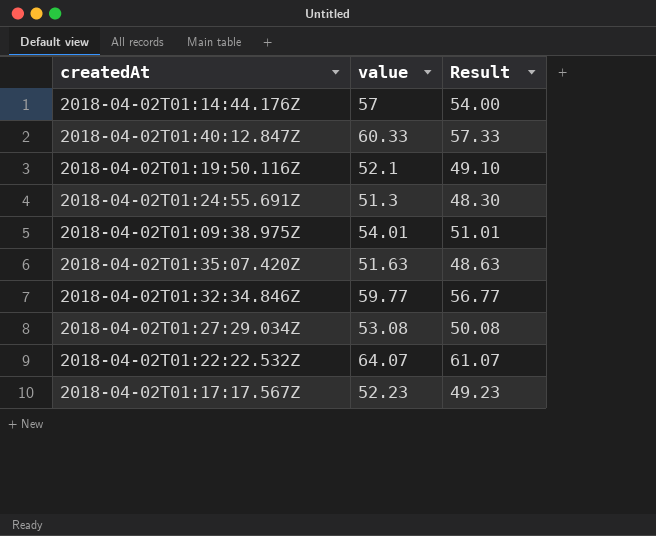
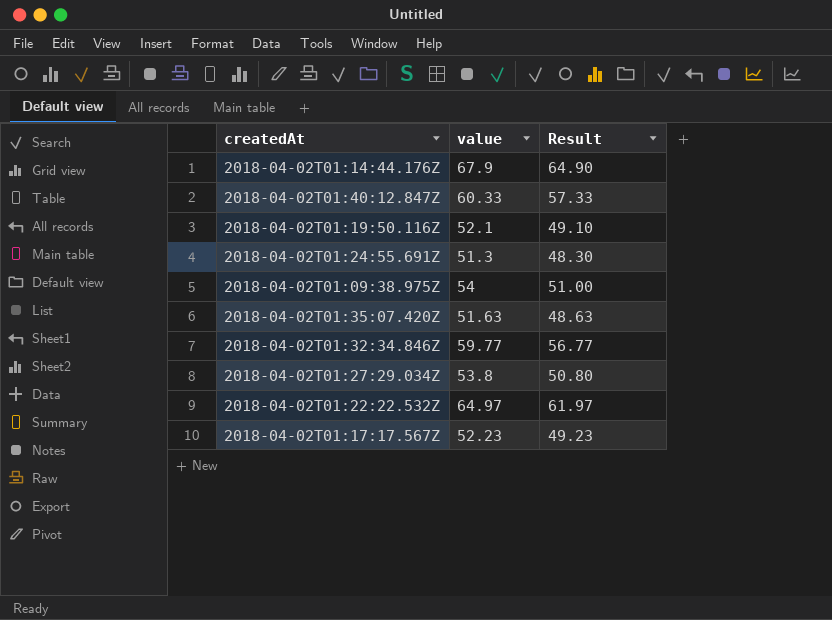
2018-04-02T01:14:44.176Z | value: 57 -> 67.9
2018-04-02T01:14:44.176Z | Result: 54.00 -> 64.90
2018-04-02T01:09:38.975Z | value: 54.01 -> 54
2018-04-02T01:09:38.975Z | Result: 51.01 -> 51.00
2018-04-02T01:27:29.034Z | value: 53.08 -> 53.8
2018-04-02T01:27:29.034Z | Result: 50.08 -> 50.80
2018-04-02T01:22:22.532Z | value: 64.07 -> 64.97
2018-04-02T01:22:22.532Z | Result: 61.07 -> 61.97

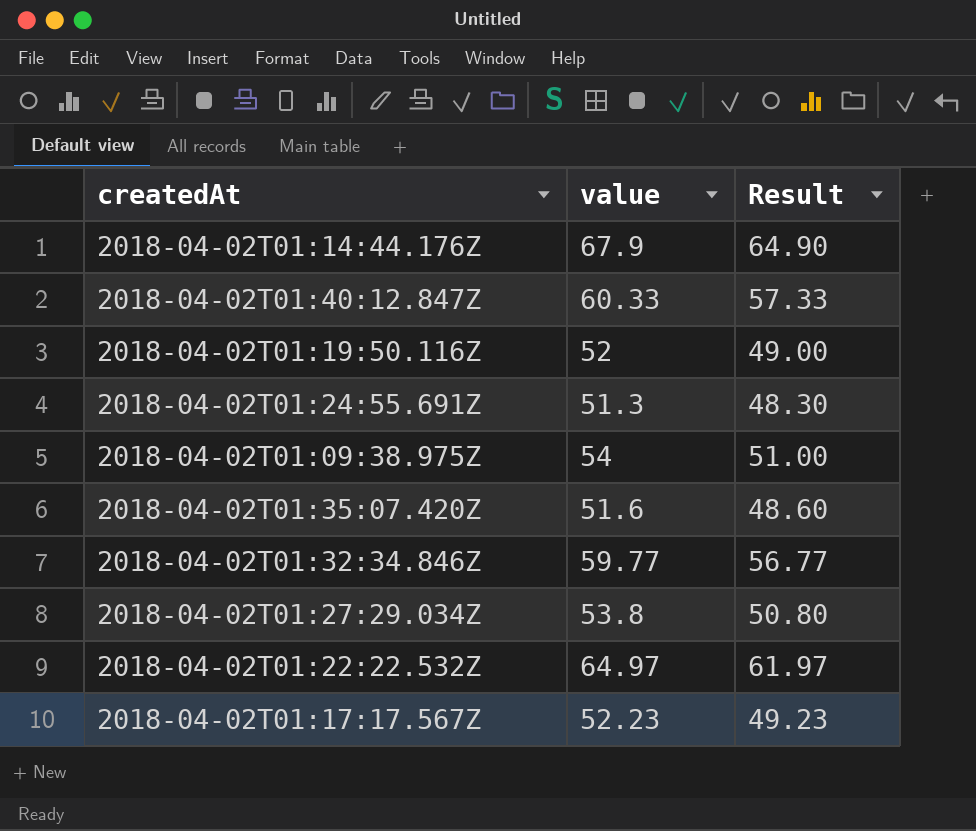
2018-04-02T01:19:50.116Z | value: 52.1 -> 52
2018-04-02T01:19:50.116Z | Result: 49.10 -> 49.00
2018-04-02T01:35:07.420Z | value: 51.63 -> 51.6
2018-04-02T01:35:07.420Z | Result: 48.63 -> 48.60

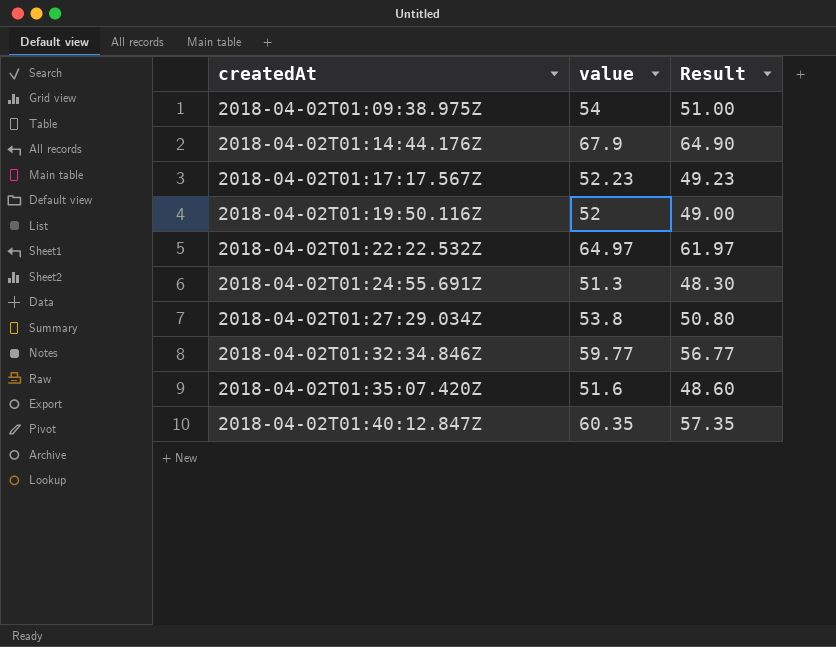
row order: none -> createdAt ascending
2018-04-02T01:40:12.847Z | value: 60.33 -> 60.35
2018-04-02T01:40:12.847Z | Result: 57.33 -> 57.35

